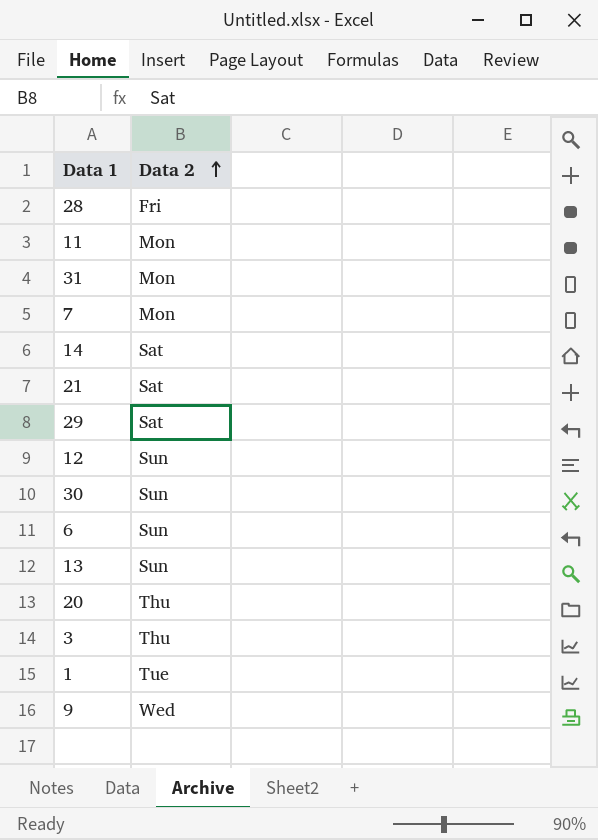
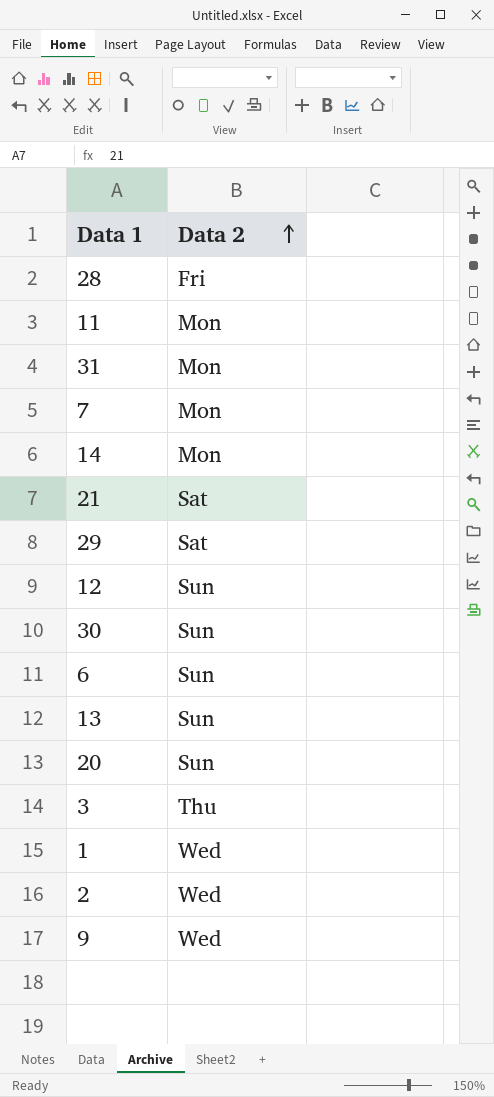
14 | Data 2: Sat -> Mon
20 | Data 2: Thu -> Sun
1 | Data 2: Tue -> Wed
row 2: none -> Wed

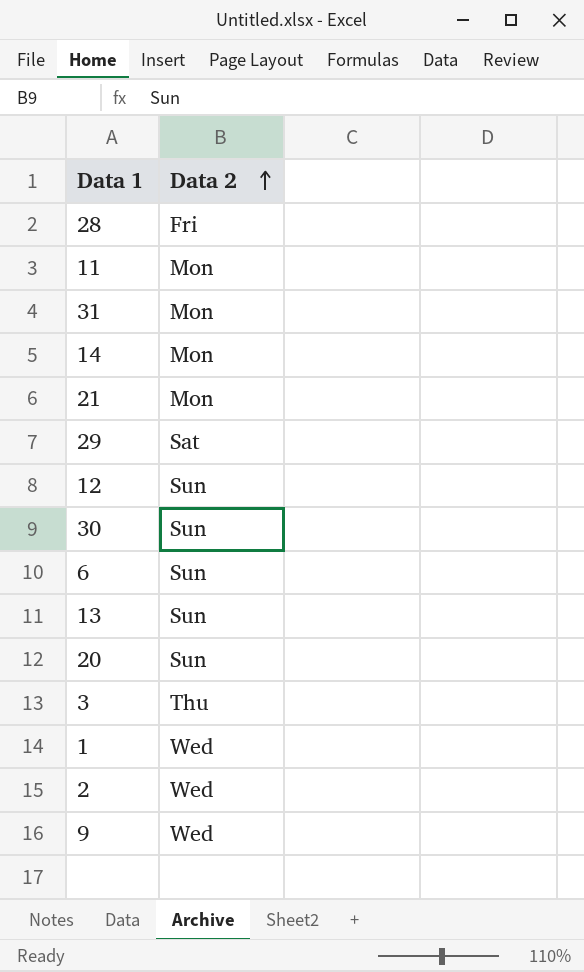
row 7: Mon -> none
21 | Data 2: Sat -> Mon

